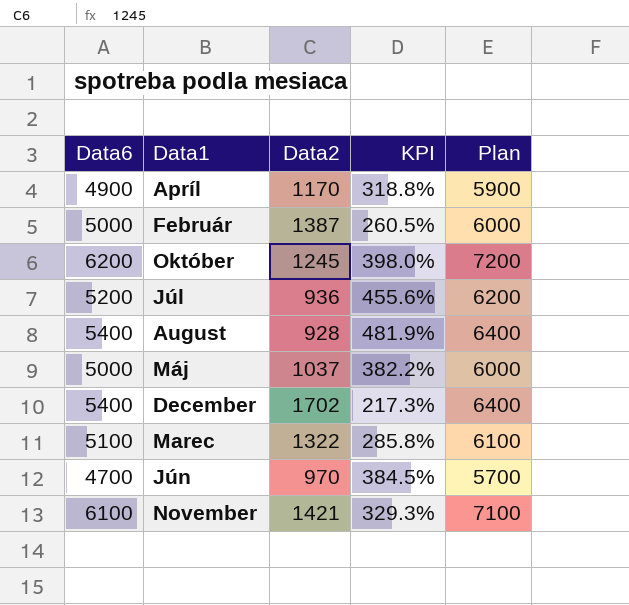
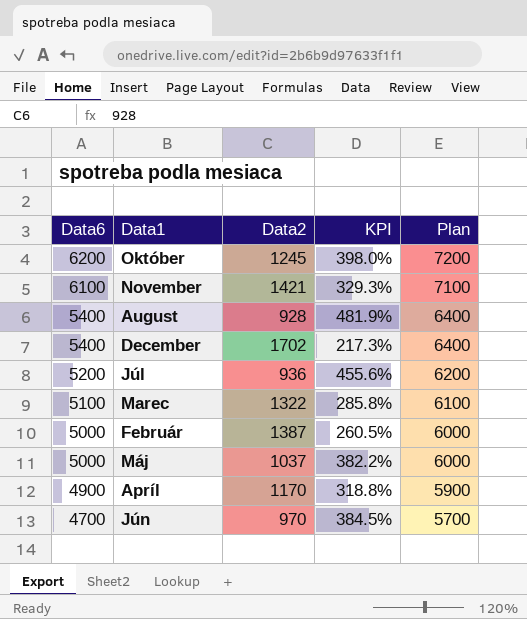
row order: none -> Data6 descending

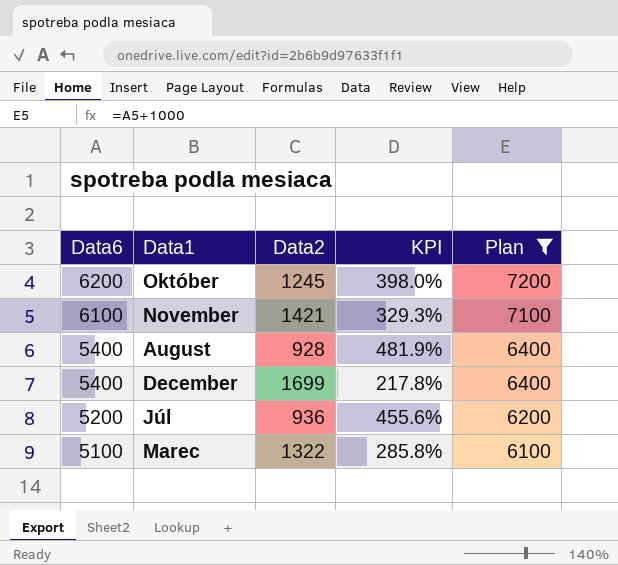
filter: none -> Plan >= 6100
December | Data2: 1702 -> 1699
December | KPI: 217.3% -> 217.8%

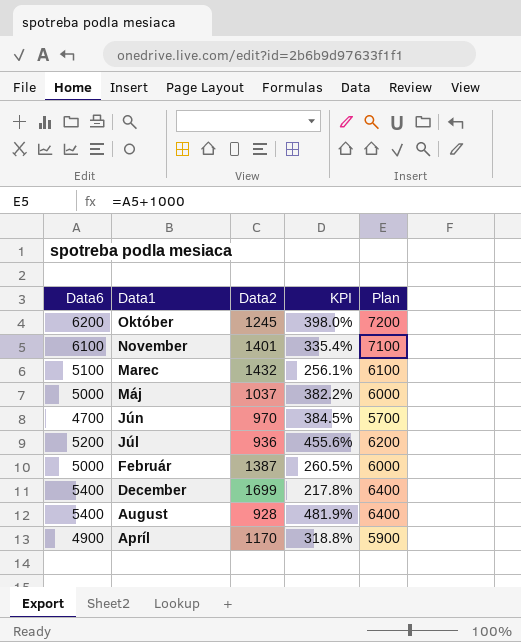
filter: Plan >= 6100 -> none
row order: Data6 descending -> Data1 descending
November | Data2: 1421 -> 1401
November | KPI: 329.3% -> 335.4%
Marec | Data2: 1322 -> 1432
Marec | KPI: 285.8% -> 256.1%

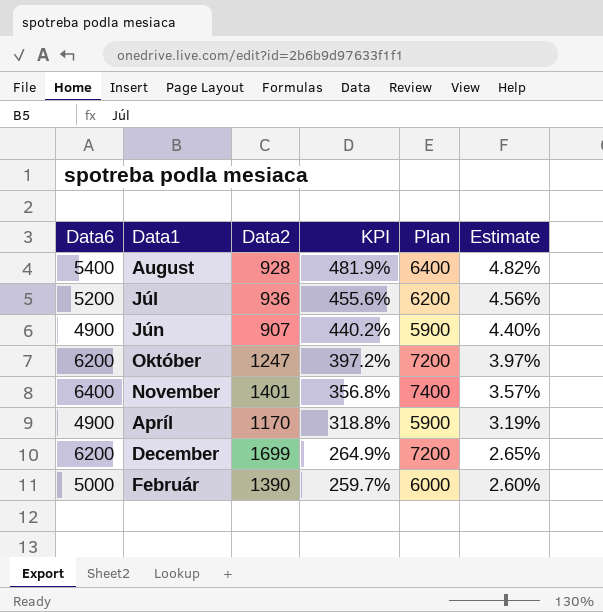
row order: Data1 descending -> KPI descending
column Estimate | formula: none -> [KPI] * 0.01
row Marec: 5100 | 1432 | 256.1% | 6100 -> none
row Máj: 5000 | 1037 | 382.2% | 6000 -> none
Jún | Data6: 4700 -> 4900
Jún | Data2: 970 -> 907
Jún | KPI: 384.5% -> 440.2%
Jún | Plan: 5700 -> 5900
Október | Data2: 1245 -> 1247
Október | KPI: 398.0% -> 397.2%
November | Data6: 6100 -> 6400
November | KPI: 335.4% -> 356.8%
November | Plan: 7100 -> 7400
December | Data6: 5400 -> 6200
December | KPI: 217.8% -> 264.9%
December | Plan: 6400 -> 7200
Február | Data2: 1387 -> 1390
Február | KPI: 260.5% -> 259.7%

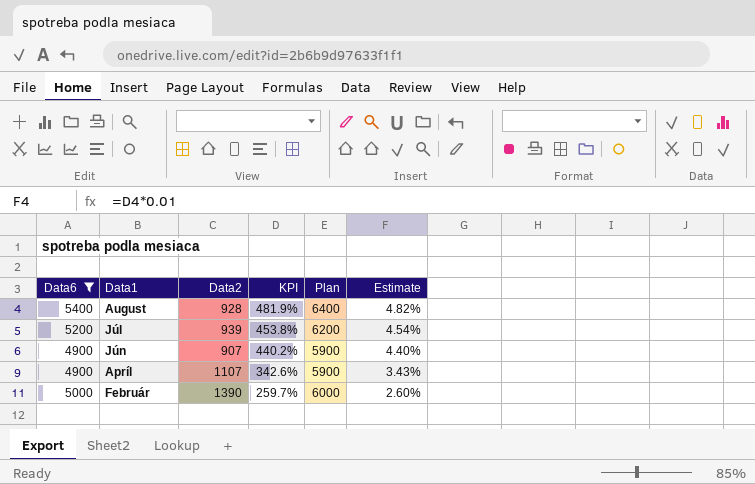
filter: none -> Data6 <= 5400
Júl | Data2: 936 -> 939
Júl | KPI: 455.6% -> 453.8%
Júl | Estimate: 4.56% -> 4.54%
Apríl | Data2: 1170 -> 1107
Apríl | KPI: 318.8% -> 342.6%
Apríl | Estimate: 3.19% -> 3.43%

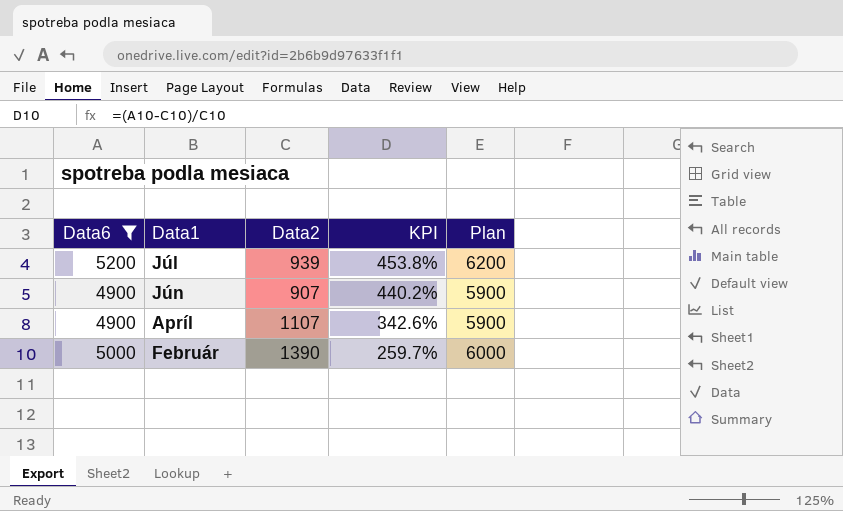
column Estimate | formula: [KPI] * 0.01 -> none
row August: 5400 | 928 | 481.9% | 6400 | 4.82% -> none

